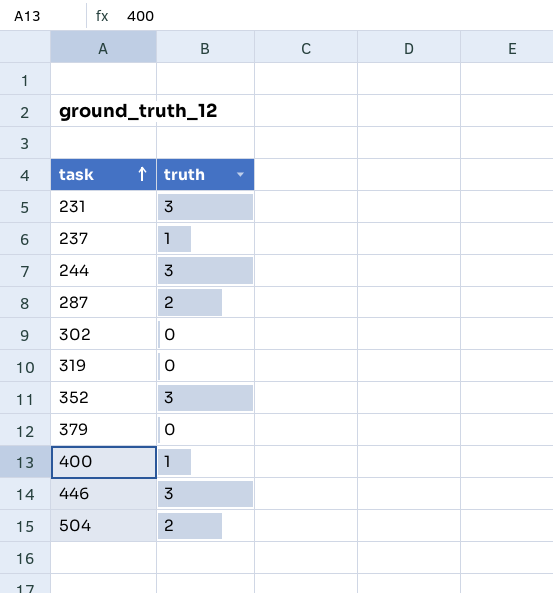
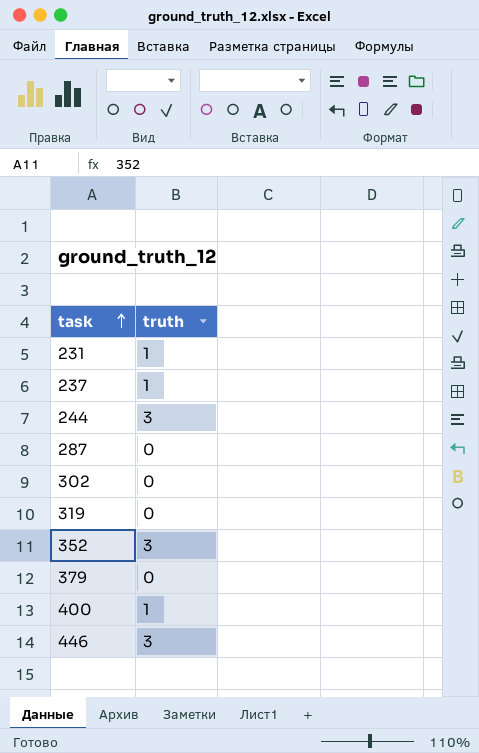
row 504: 2 -> none
231 | truth: 3 -> 1
287 | truth: 2 -> 0

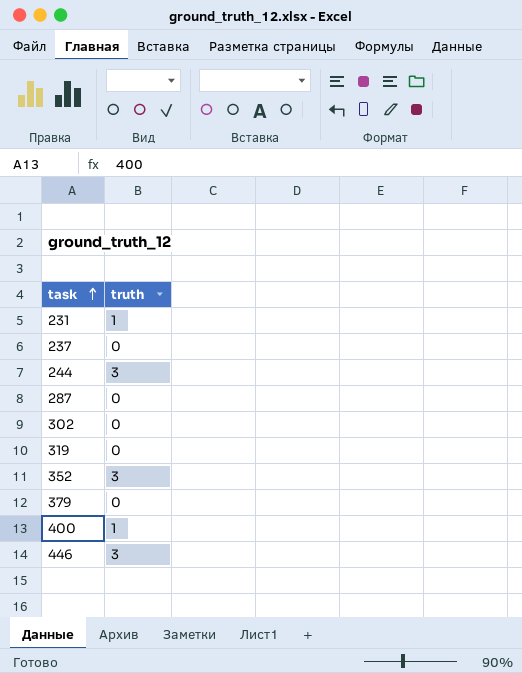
237 | truth: 1 -> 0

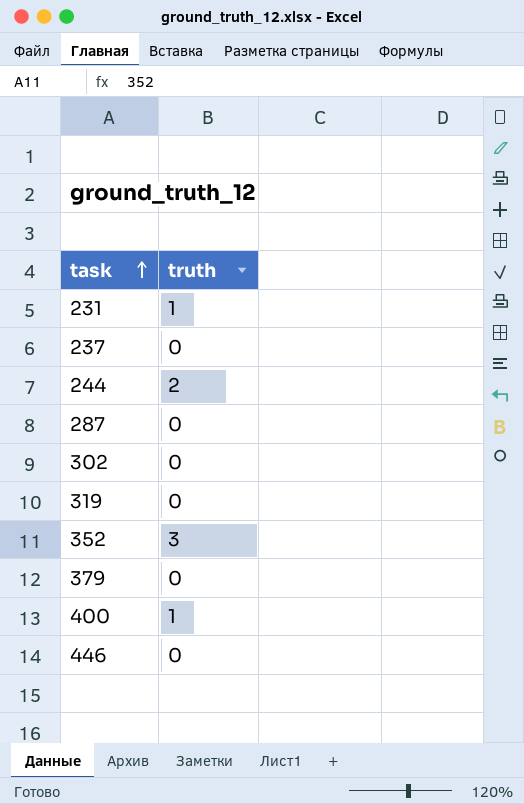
244 | truth: 3 -> 2
446 | truth: 3 -> 0

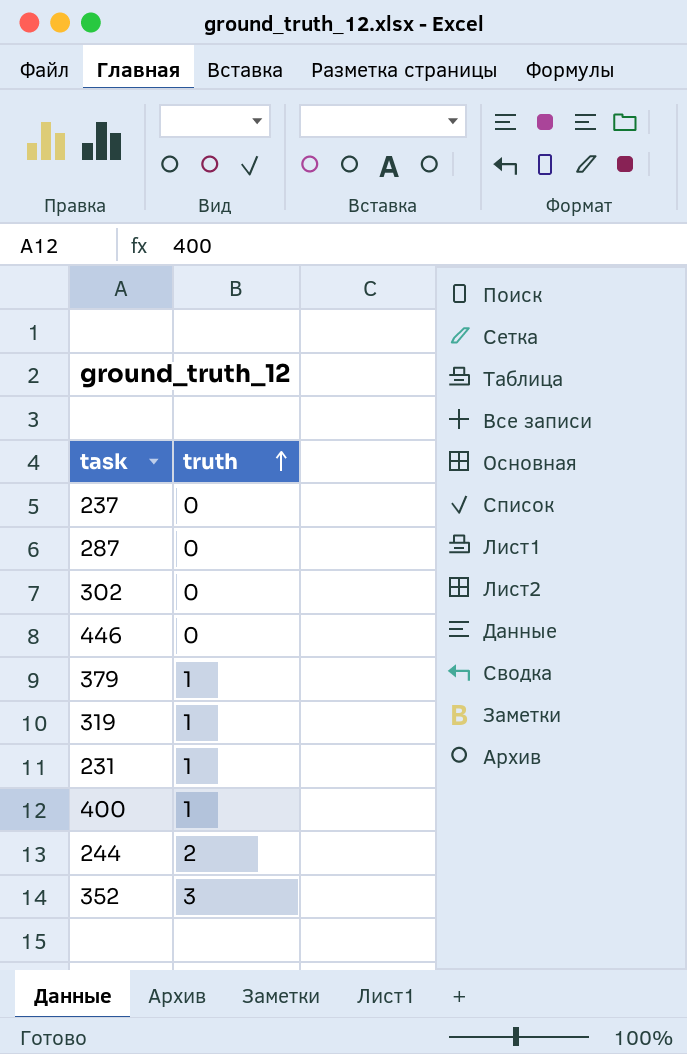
row order: task ascending -> truth ascending
379 | truth: 0 -> 1
319 | truth: 0 -> 1

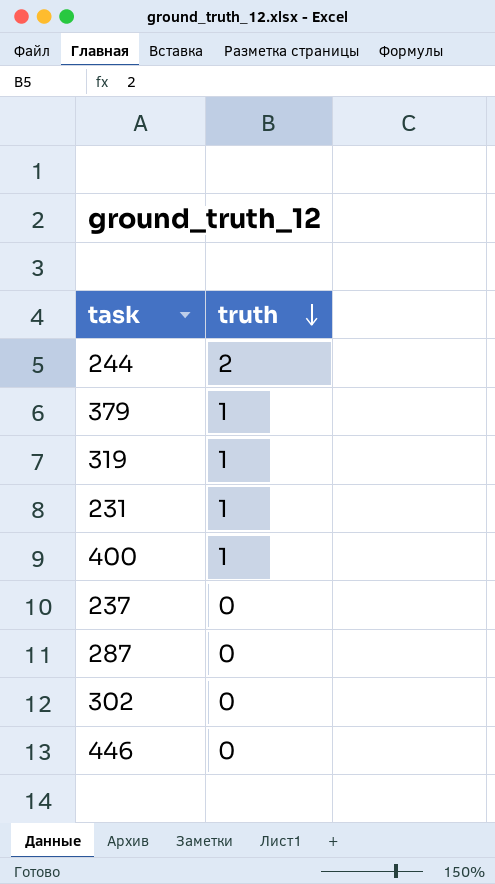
row order: truth ascending -> truth descending
row 352: 3 -> none

